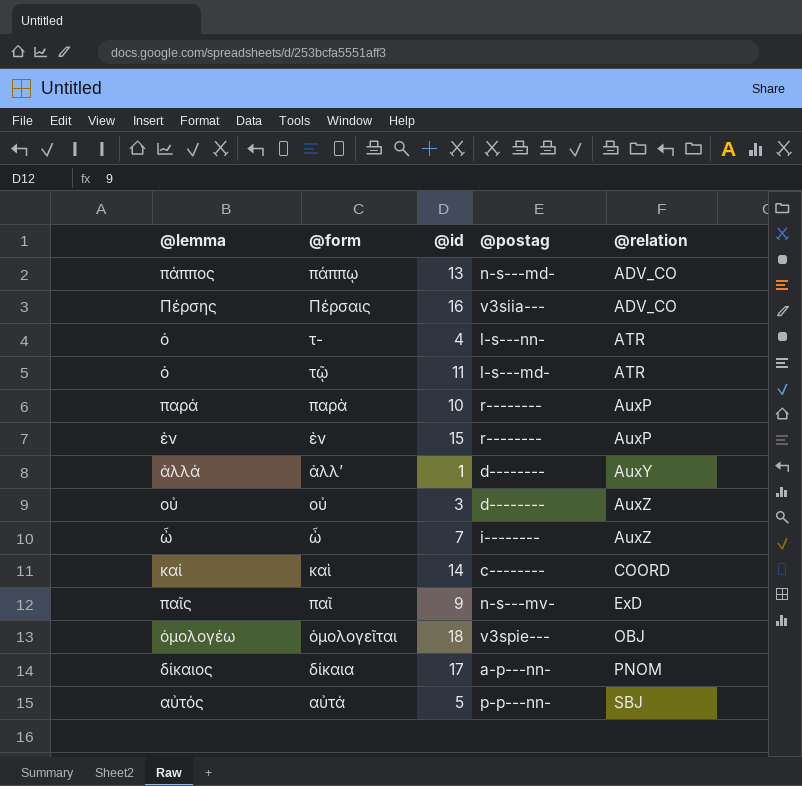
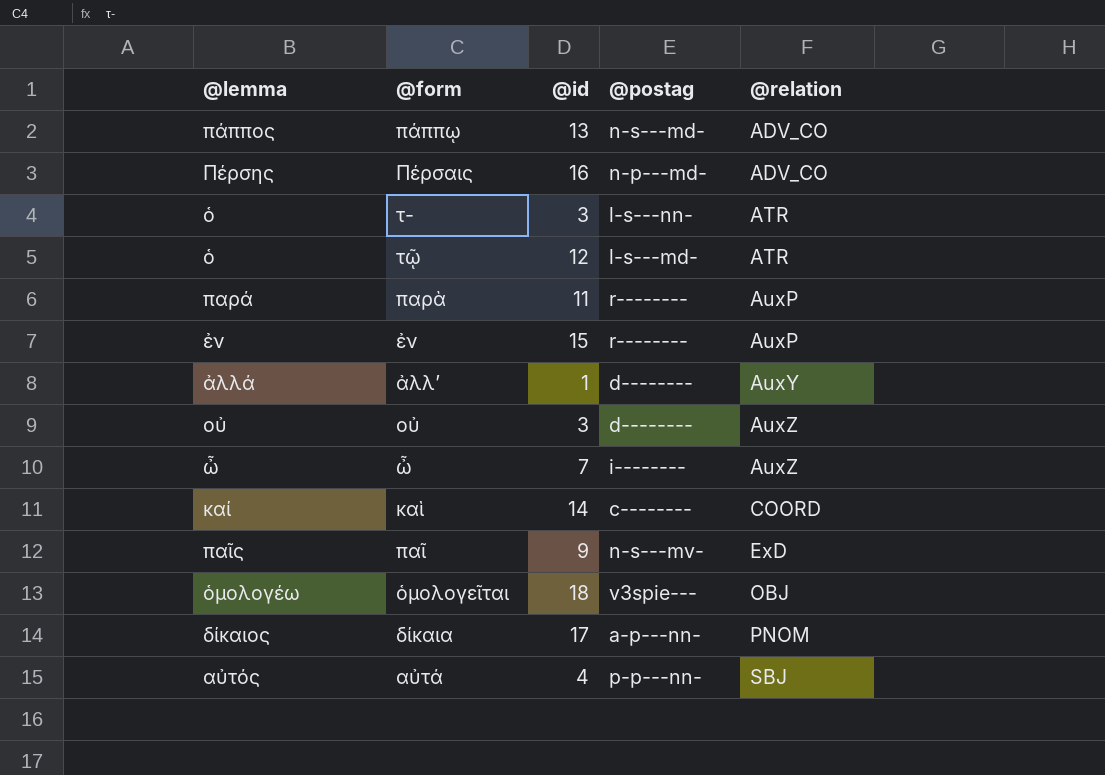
Πέρσαις | @postag: v3siia--- -> n-p---md-
τ- | @id: 4 -> 3
τῷ | @id: 11 -> 12
παρὰ | @id: 10 -> 11
αὐτά | @id: 5 -> 4

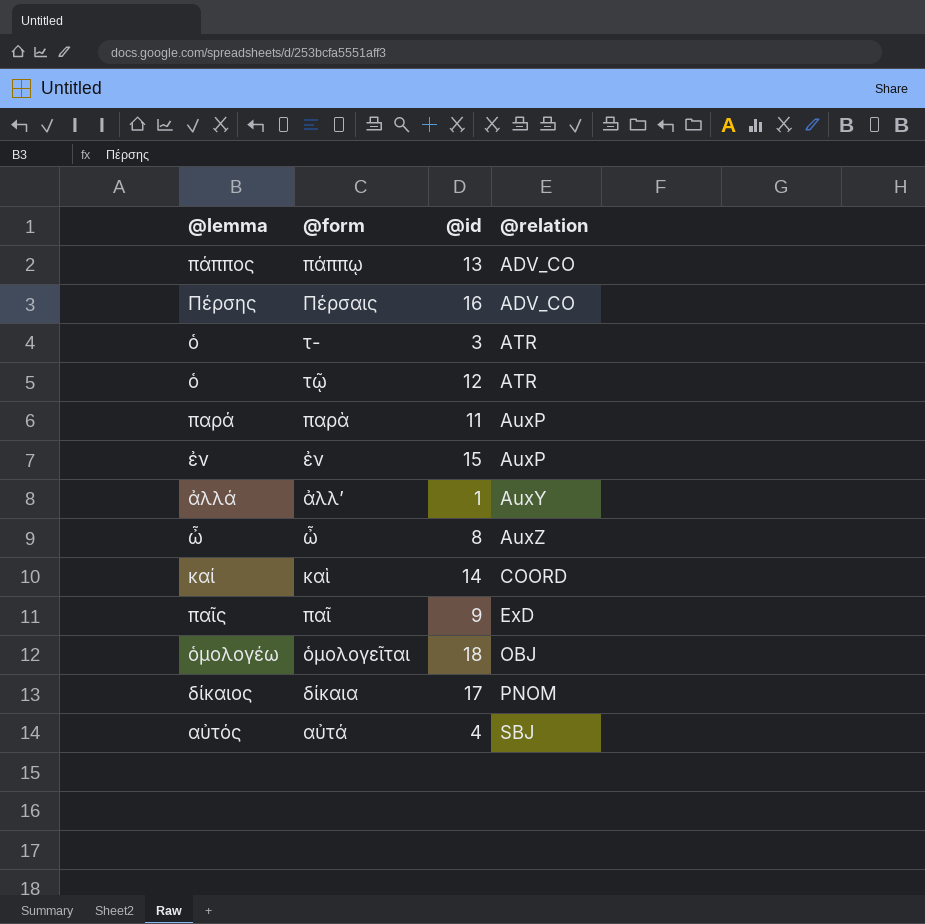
column @postag | position: 4 -> none
row οὐ: οὐ | 3 | d-------- | AuxZ -> none
ὦ | @id: 7 -> 8

